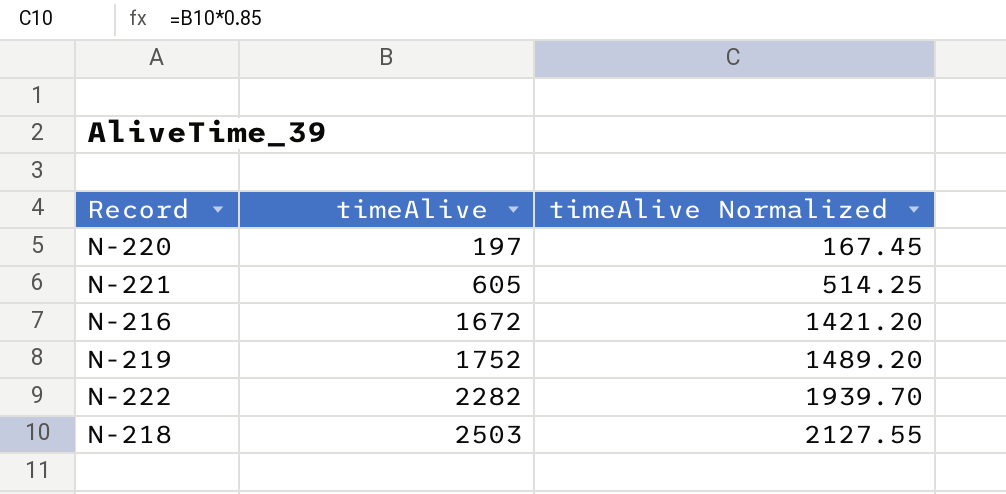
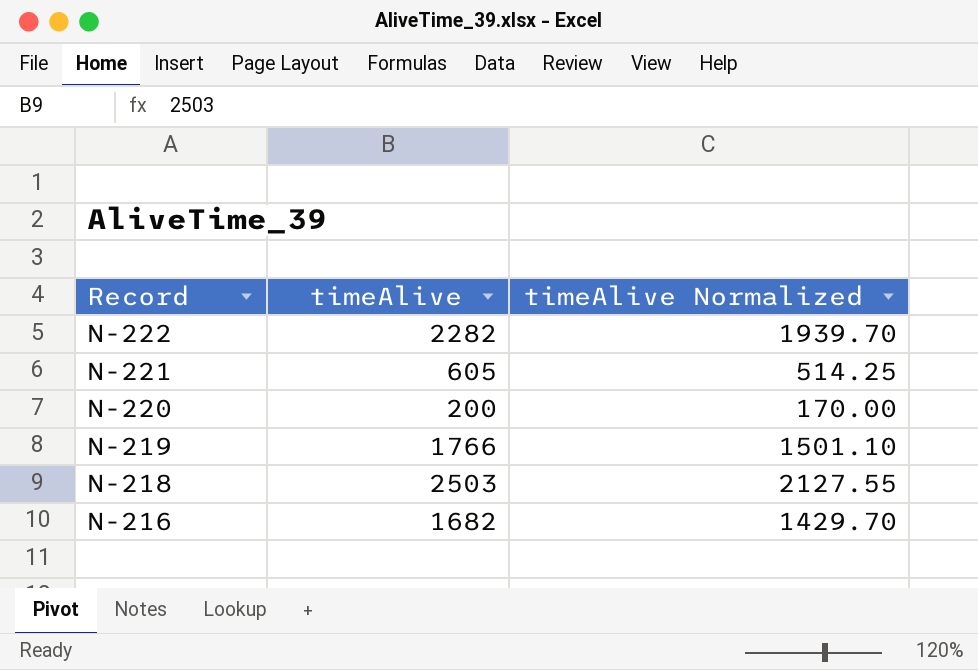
row order: timeAlive ascending -> Record descending
N-220 | timeAlive: 197 -> 200
N-220 | timeAlive Normalized: 167.45 -> 170.00
N-219 | timeAlive: 1752 -> 1766
N-219 | timeAlive Normalized: 1489.20 -> 1501.10
N-216 | timeAlive: 1672 -> 1682
N-216 | timeAlive Normalized: 1421.20 -> 1429.70

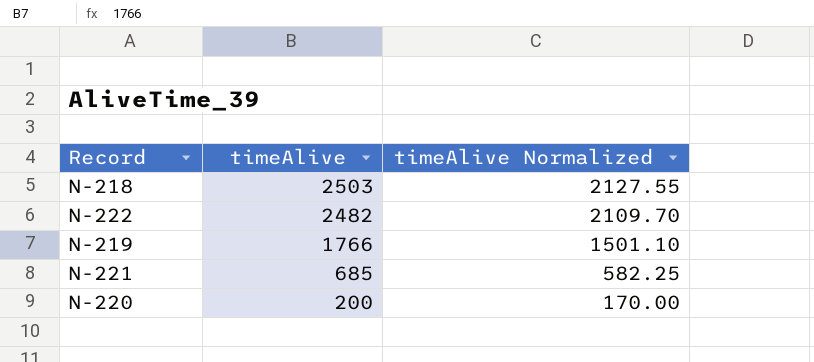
row order: Record descending -> timeAlive descending
row N-216: 1682 | 1429.70 -> none
N-222 | timeAlive: 2282 -> 2482
N-222 | timeAlive Normalized: 1939.70 -> 2109.70
N-221 | timeAlive: 605 -> 685
N-221 | timeAlive Normalized: 514.25 -> 582.25

